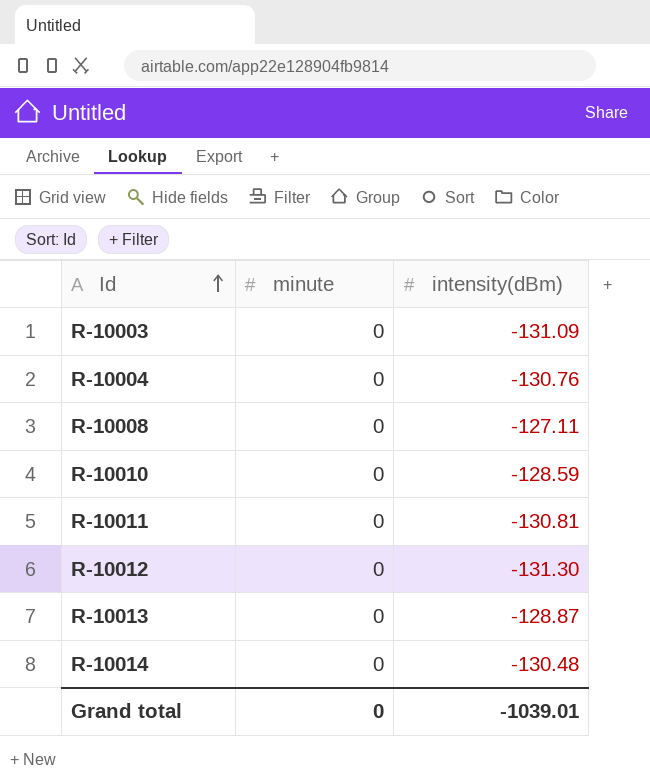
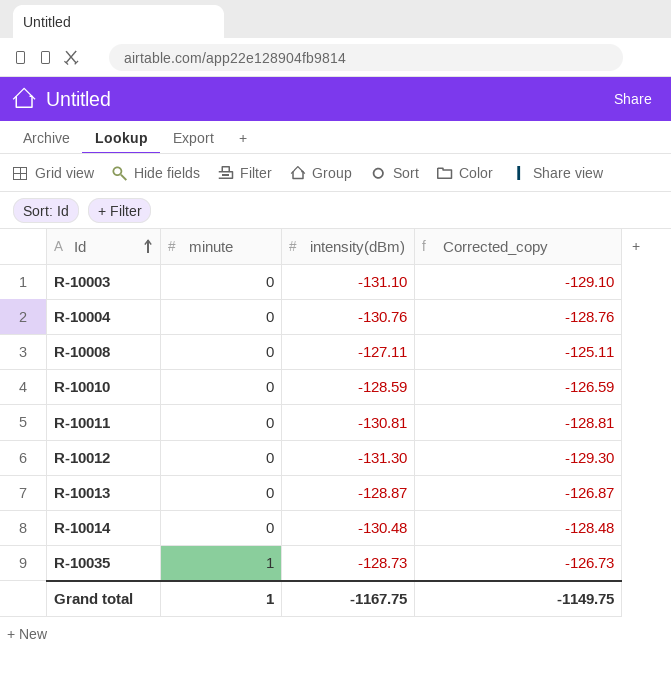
column Corrected_copy | formula: none -> [intensity(dBm)] + 2
R-10003 | intensity(dBm): -131.09 -> -131.10
row R-10035: none -> 1 | -128.73 | -126.73
Grand total | minute: 0 -> 1
Grand total | intensity(dBm): -1039.01 -> -1167.75

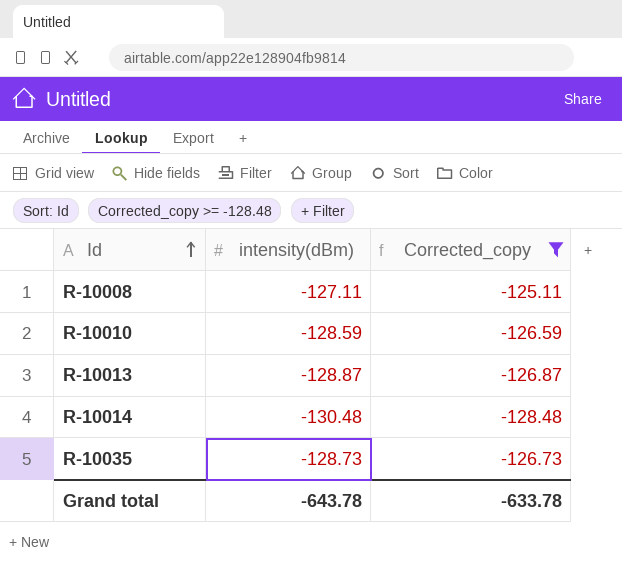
filter: none -> Corrected_copy >= -128.48
column minute | position: 2 -> none
Grand total | intensity(dBm): -1167.75 -> -643.78
Grand total | Corrected_copy: -1149.75 -> -633.78

